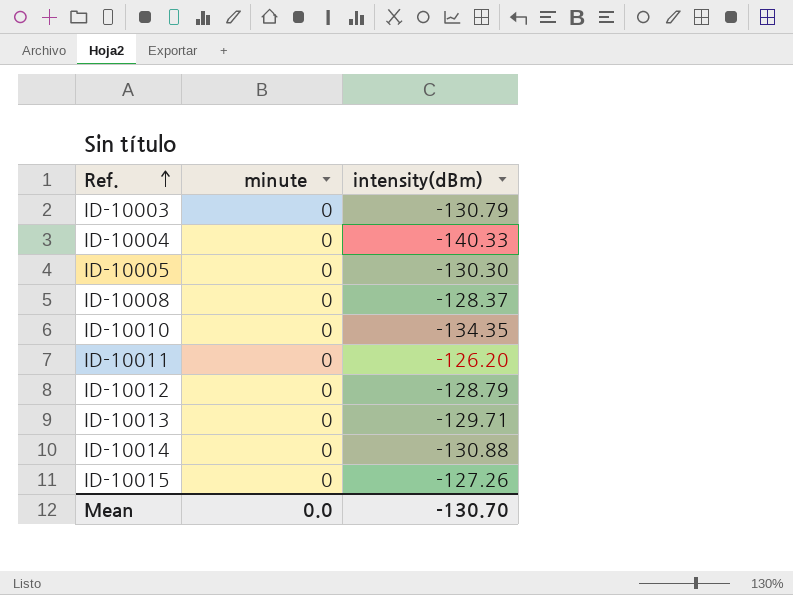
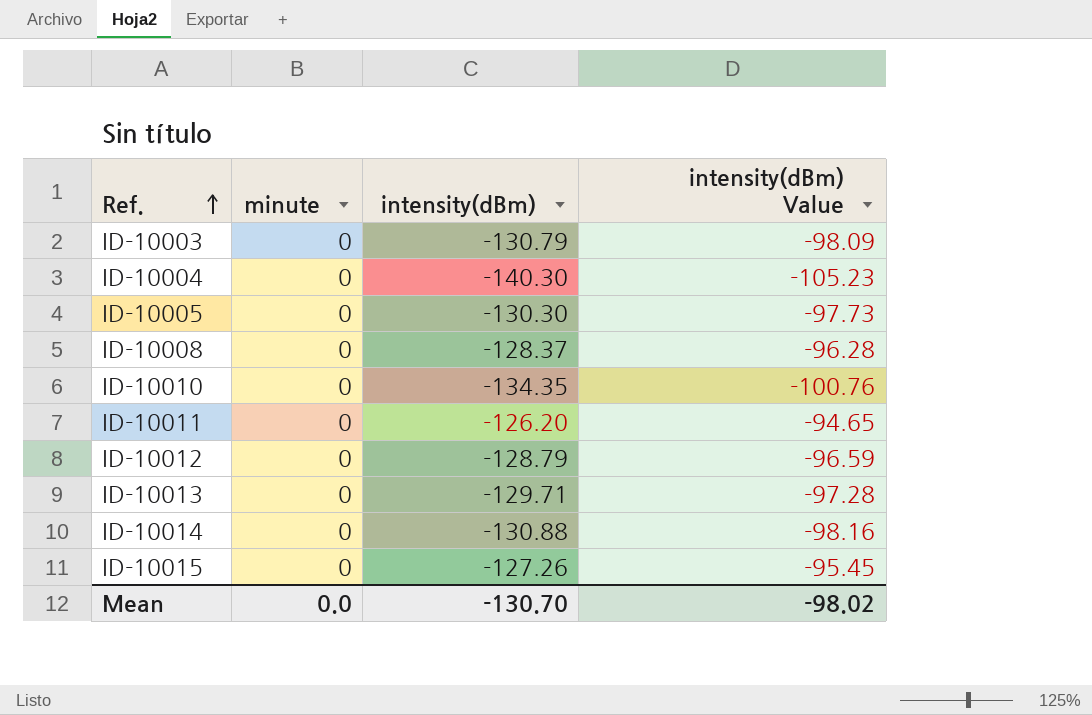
column intensity(dBm) Value | formula: none -> [intensity(dBm)] * 0.75
ID-10004 | intensity(dBm): -140.33 -> -140.30

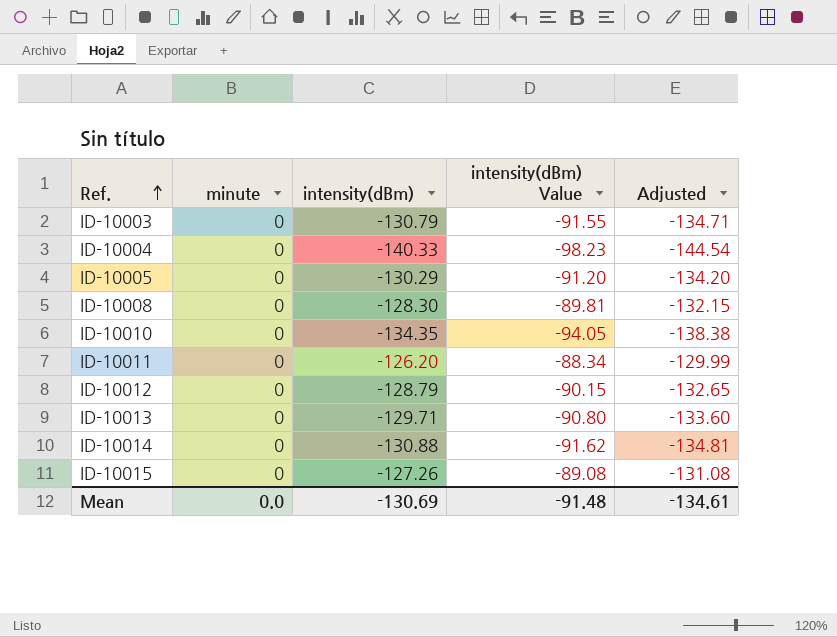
column intensity(dBm) Value | formula: [intensity(dBm)] * 0.75 -> [intensity(dBm)] * 0.7
column Adjusted | formula: none -> [intensity(dBm)] * 1.03
ID-10004 | intensity(dBm): -140.30 -> -140.33
ID-10005 | intensity(dBm): -130.30 -> -130.29
ID-10008 | intensity(dBm): -128.37 -> -128.30
Mean | intensity(dBm): -130.70 -> -130.69
Mean | intensity(dBm) Value: -98.02 -> -91.48

